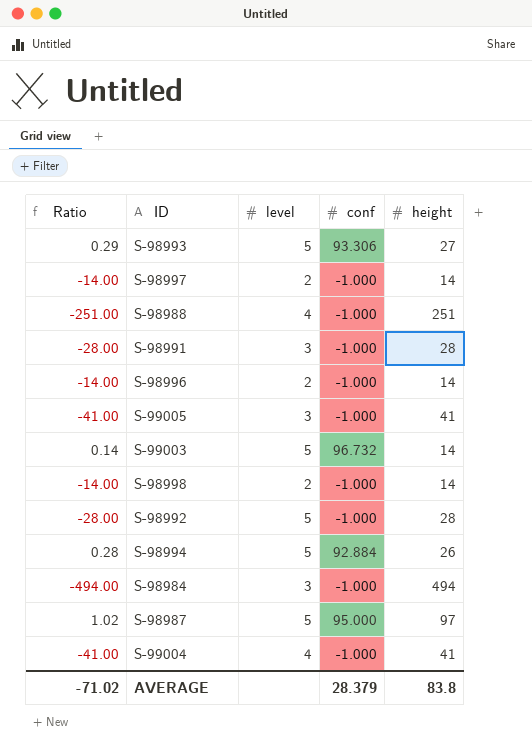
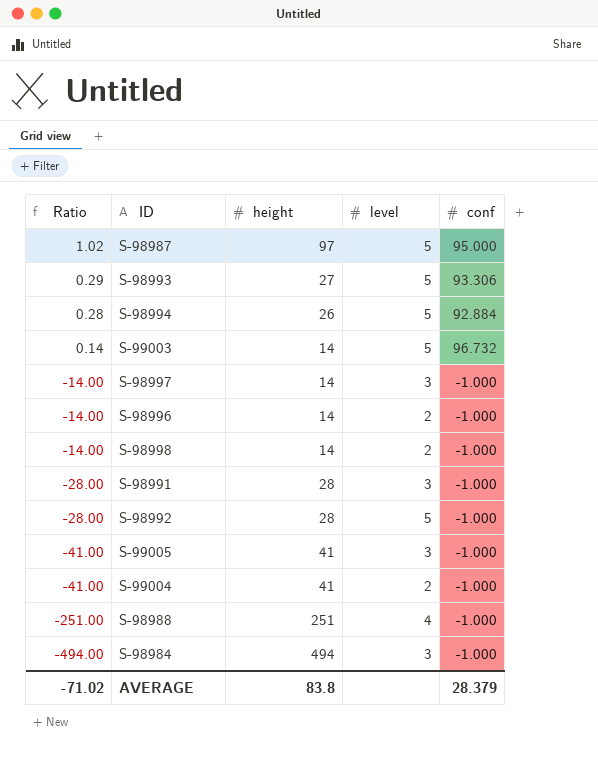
row order: none -> Ratio descending
column height | position: 5 -> 3
S-98997 | level: 2 -> 3
S-99004 | level: 4 -> 2

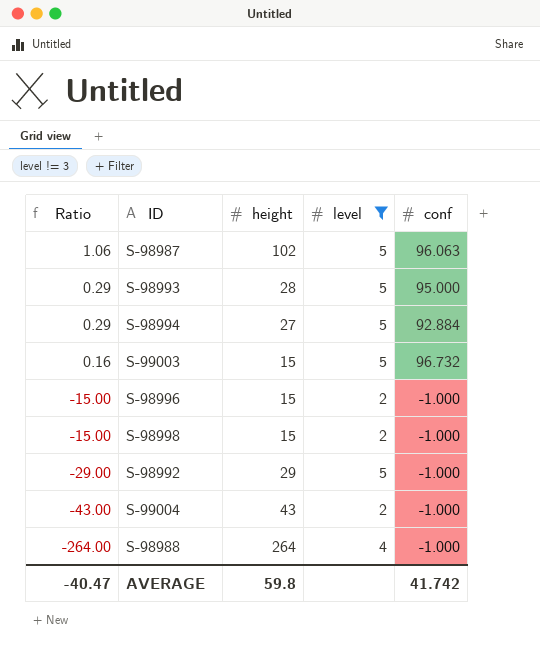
filter: none -> level != 3
S-98987 | Ratio: 1.02 -> 1.06
S-98987 | height: 97 -> 102
S-98987 | conf: 95.000 -> 96.063
S-98993 | height: 27 -> 28
S-98993 | conf: 93.306 -> 95.000
S-98994 | Ratio: 0.28 -> 0.29
S-98994 | height: 26 -> 27
S-99003 | Ratio: 0.14 -> 0.16
S-99003 | height: 14 -> 15
S-98996 | Ratio: -14.00 -> -15.00
S-98996 | height: 14 -> 15
S-98998 | Ratio: -14.00 -> -15.00
S-98998 | height: 14 -> 15
S-98992 | Ratio: -28.00 -> -29.00
S-98992 | height: 28 -> 29
S-99004 | Ratio: -41.00 -> -43.00
S-99004 | height: 41 -> 43
S-98988 | Ratio: -251.00 -> -264.00
S-98988 | height: 251 -> 264
AVERAGE | Ratio: -71.02 -> -40.47
AVERAGE | height: 83.8 -> 59.8
AVERAGE | conf: 28.379 -> 41.742

